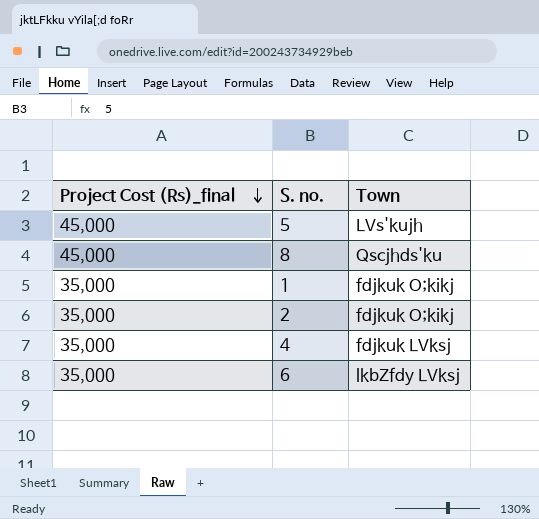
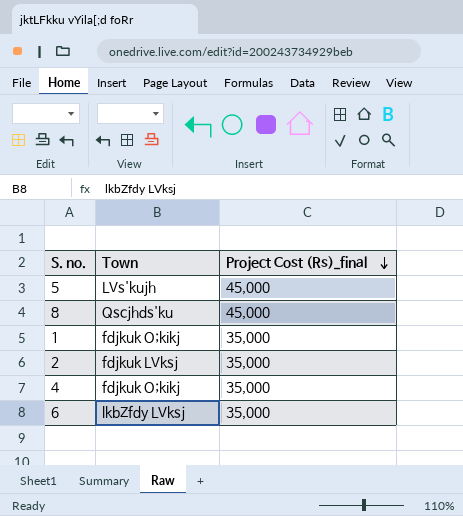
column Project Cost (Rs)_final | position: 1 -> 3
2 | Town: fdjkuk O;kikj -> fdjkuk LVksj
4 | Town: fdjkuk LVksj -> fdjkuk O;kikj

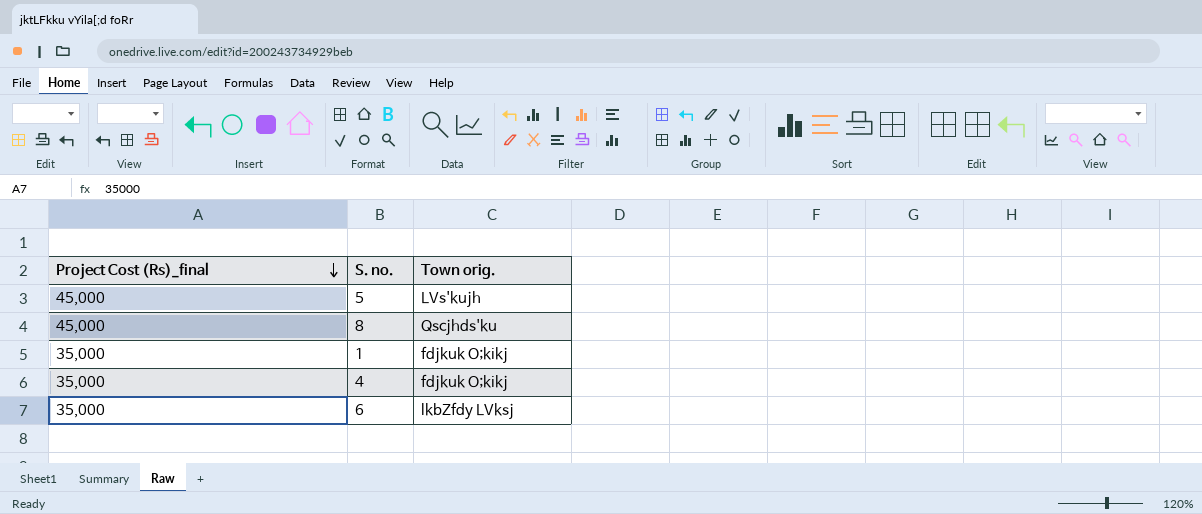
column Project Cost (Rs)_final | position: 3 -> 1
column name: Town -> Town orig.
row 2: fdjkuk LVksj | 35,000 -> none

